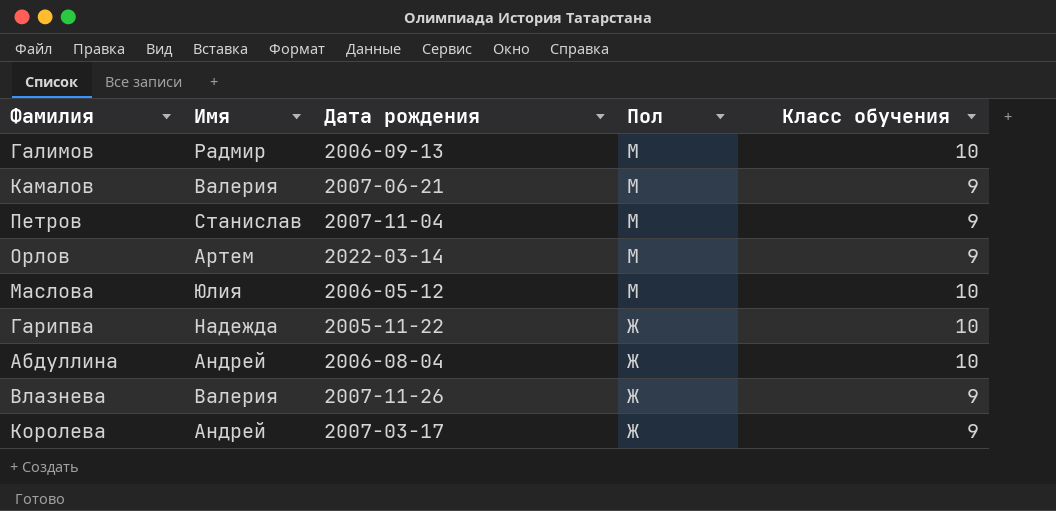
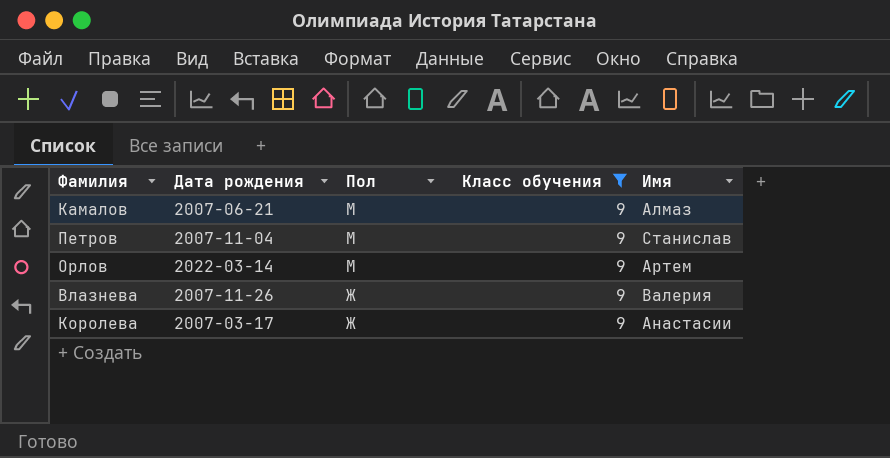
filter: none -> Класс обучения = 9
column Имя | position: 2 -> 5
Камалов | Имя: Валерия -> Алмаз
Королева | Имя: Андрей -> Анастасии

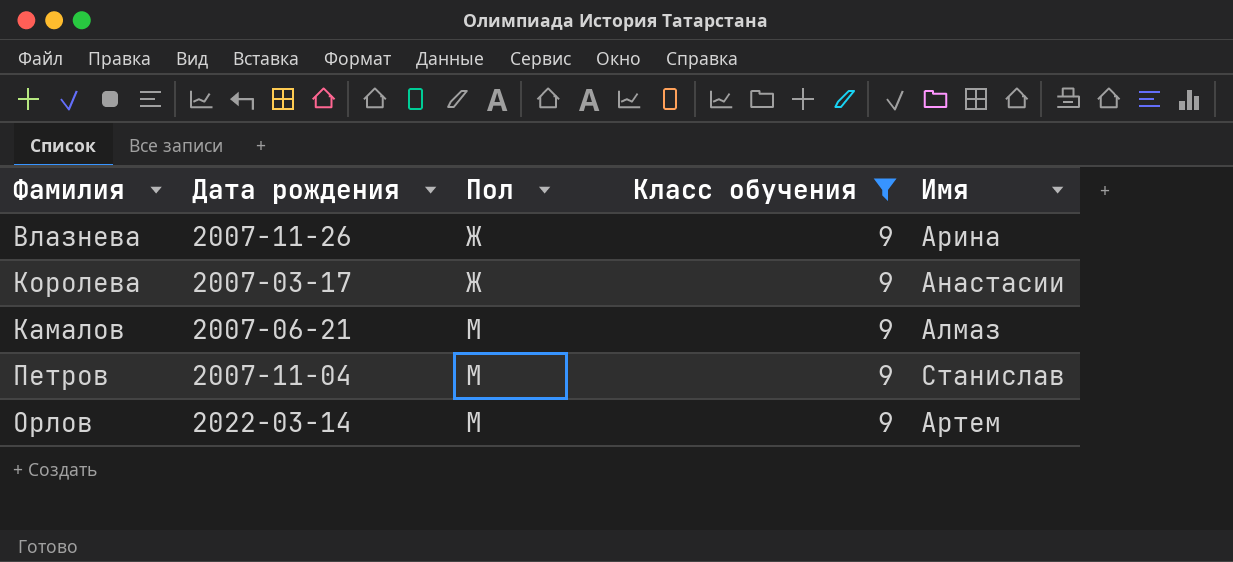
row order: Пол descending -> Пол ascending
Влазнева | Имя: Валерия -> Арина

